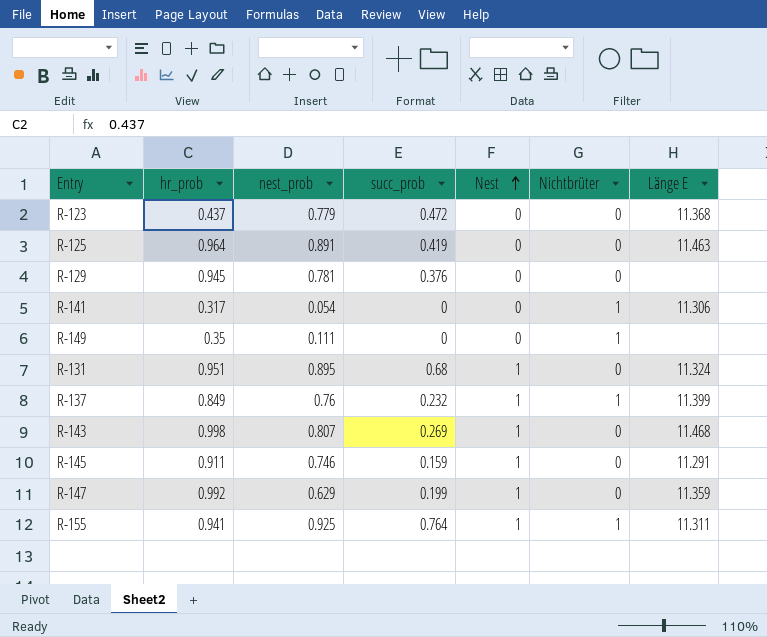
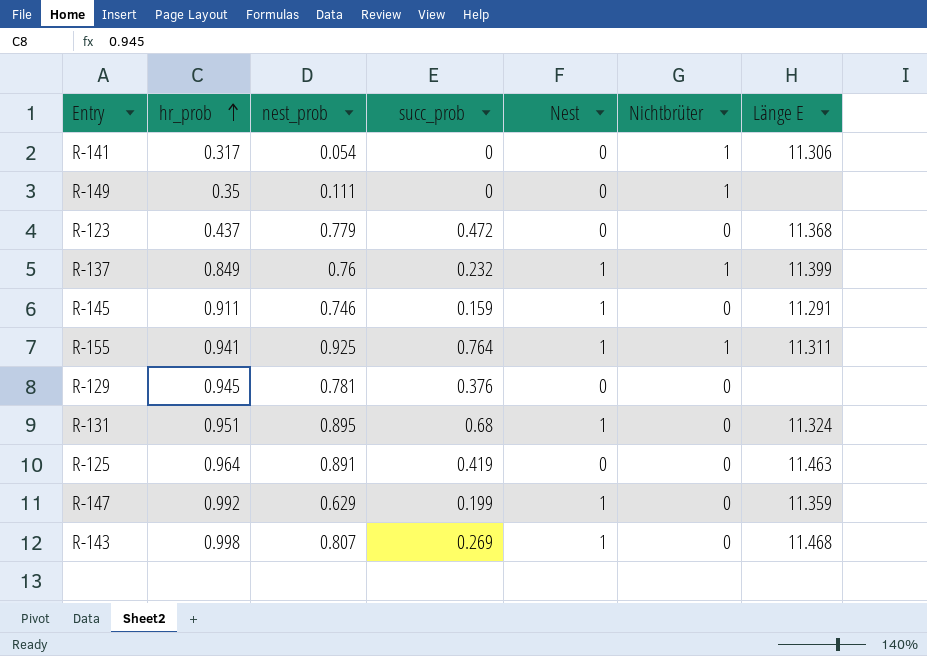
row order: Nest ascending -> hr_prob ascending

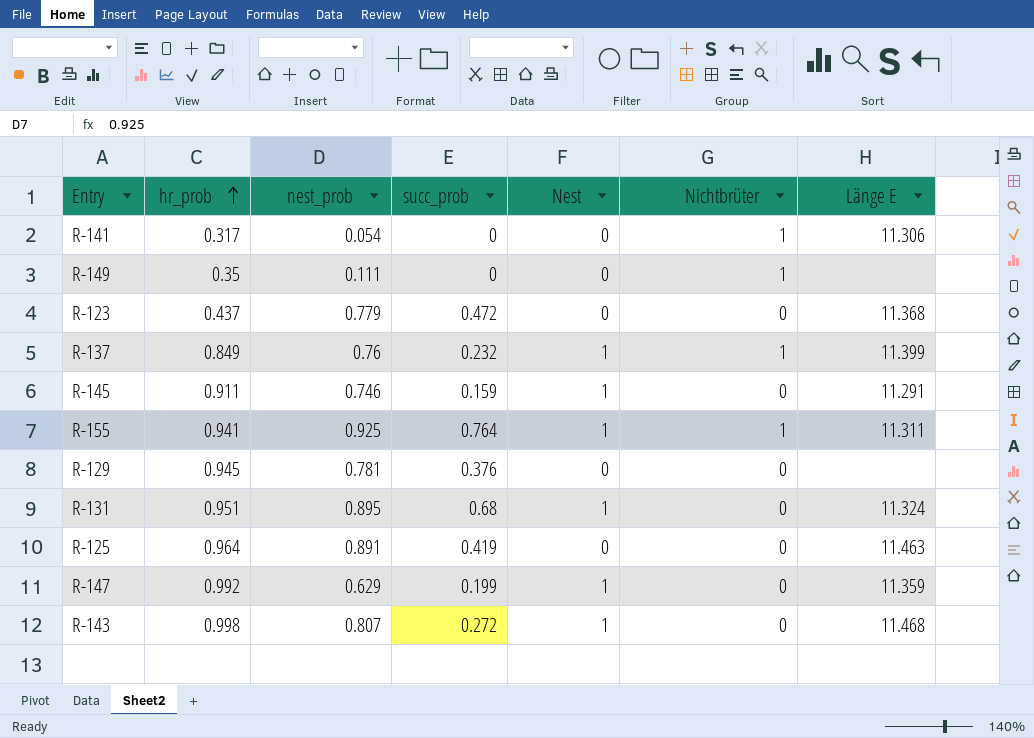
R-143 | succ_prob: 0.269 -> 0.272

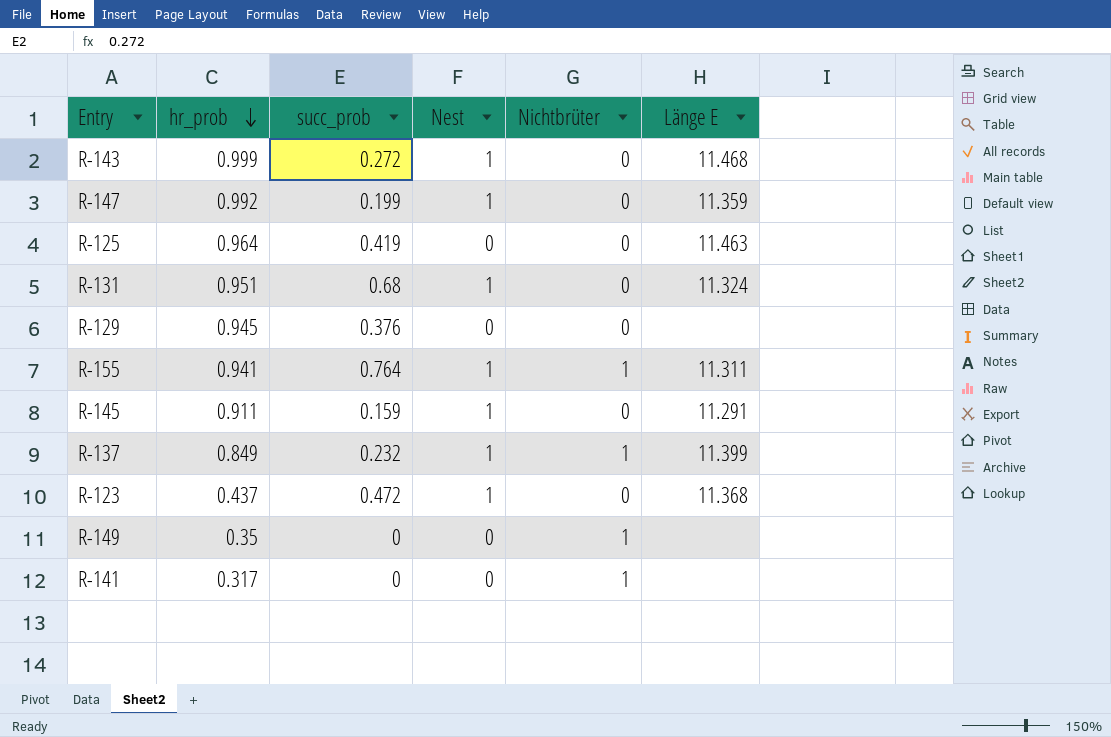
row order: hr_prob ascending -> hr_prob descending
column nest_prob | position: 3 -> none
R-143 | hr_prob: 0.998 -> 0.999
R-123 | Nest: 0 -> 1
R-141 | Länge E: 11.306 -> none

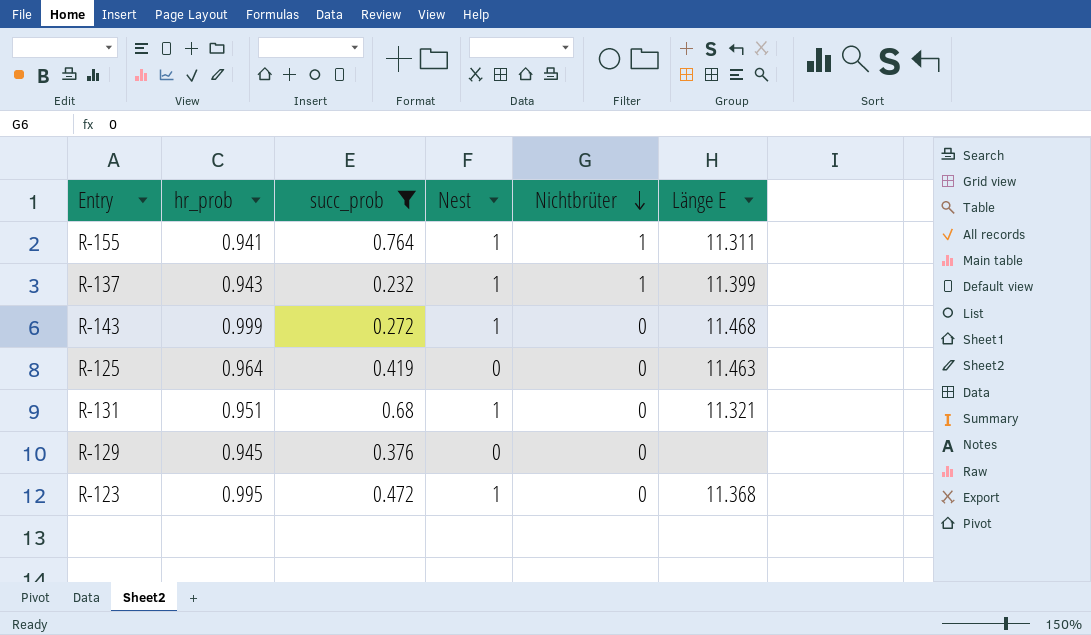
filter: none -> succ_prob >= 0.232
row order: hr_prob descending -> Nichtbrüter descending
R-137 | hr_prob: 0.849 -> 0.943
R-131 | Länge E: 11.324 -> 11.321
R-123 | hr_prob: 0.437 -> 0.995

